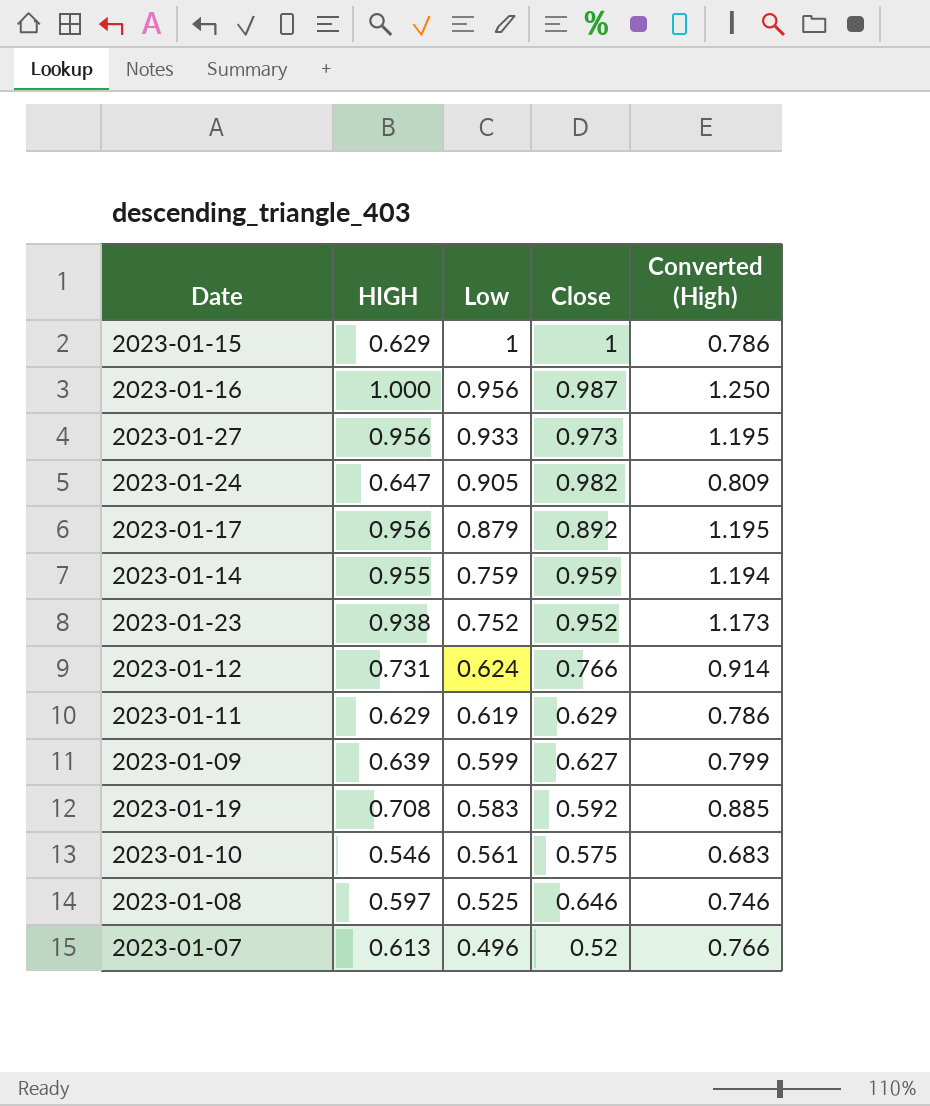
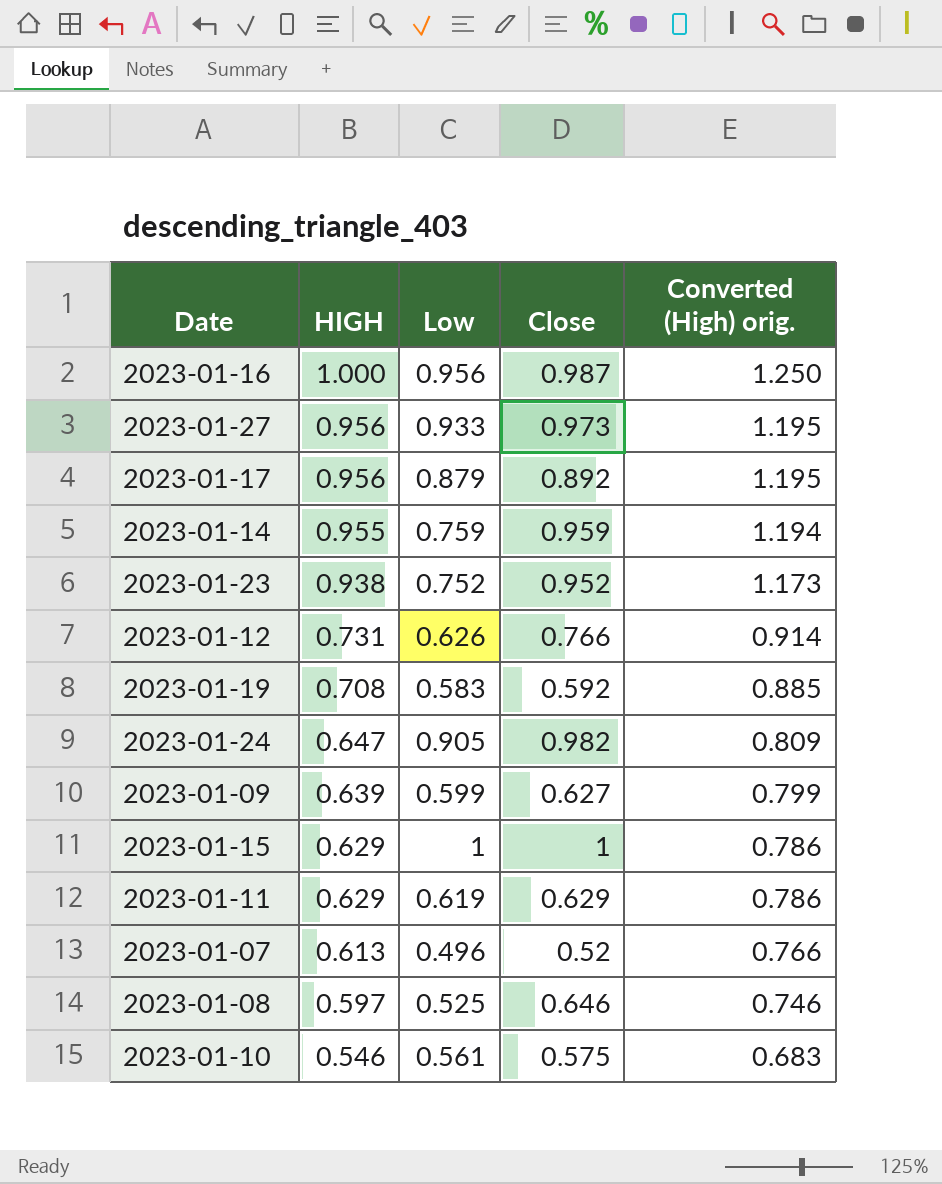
row order: Low descending -> HIGH descending
column name: Converted (High) -> Converted (High) orig.
2023-01-12 | Low: 0.624 -> 0.626

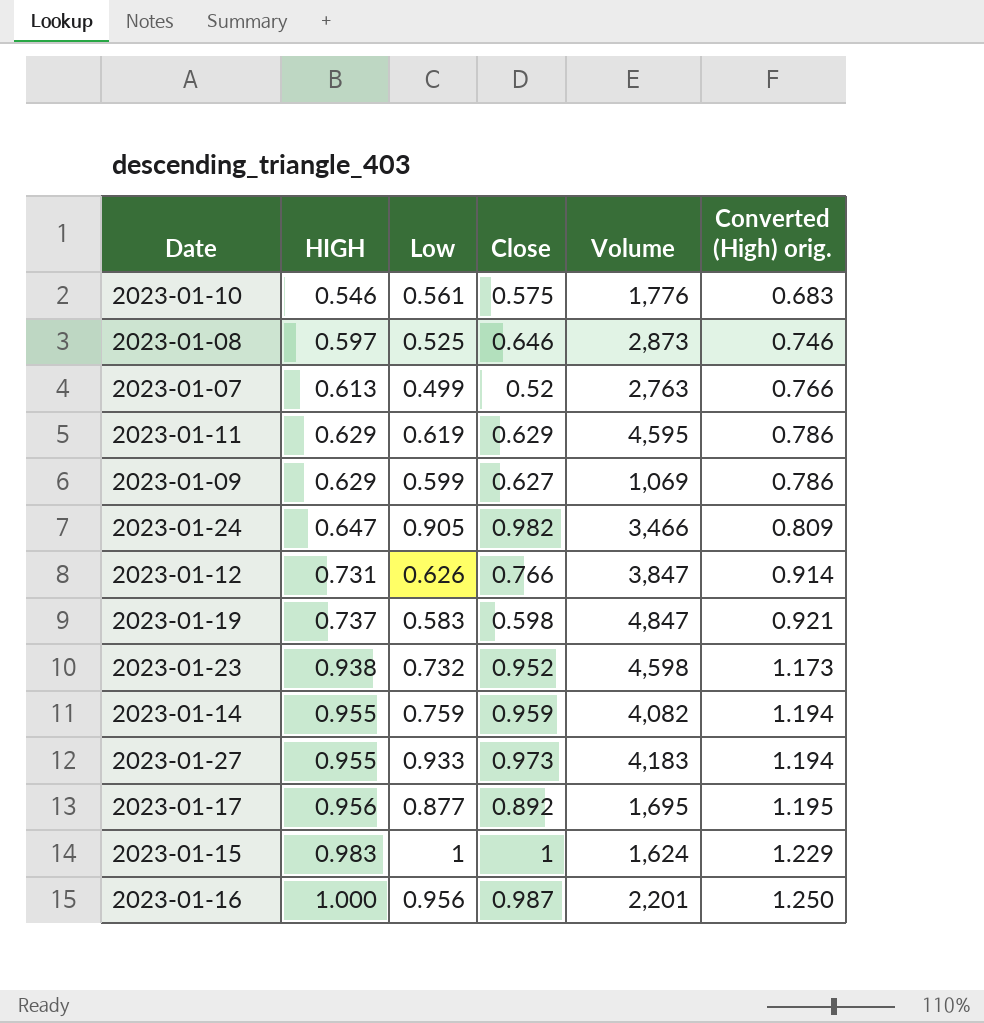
row order: HIGH descending -> HIGH ascending
column Volume | position: none -> 5
2023-01-07 | Low: 0.496 -> 0.499
2023-01-09 | HIGH: 0.639 -> 0.629
2023-01-09 | Converted (High) orig.: 0.799 -> 0.786
2023-01-19 | HIGH: 0.708 -> 0.737
2023-01-19 | Close: 0.592 -> 0.598
2023-01-19 | Converted (High) orig.: 0.885 -> 0.921
2023-01-23 | Low: 0.752 -> 0.732
2023-01-27 | HIGH: 0.956 -> 0.955
2023-01-27 | Converted (High) orig.: 1.195 -> 1.194
2023-01-17 | Low: 0.879 -> 0.877
2023-01-15 | HIGH: 0.629 -> 0.983
2023-01-15 | Converted (High) orig.: 0.786 -> 1.229

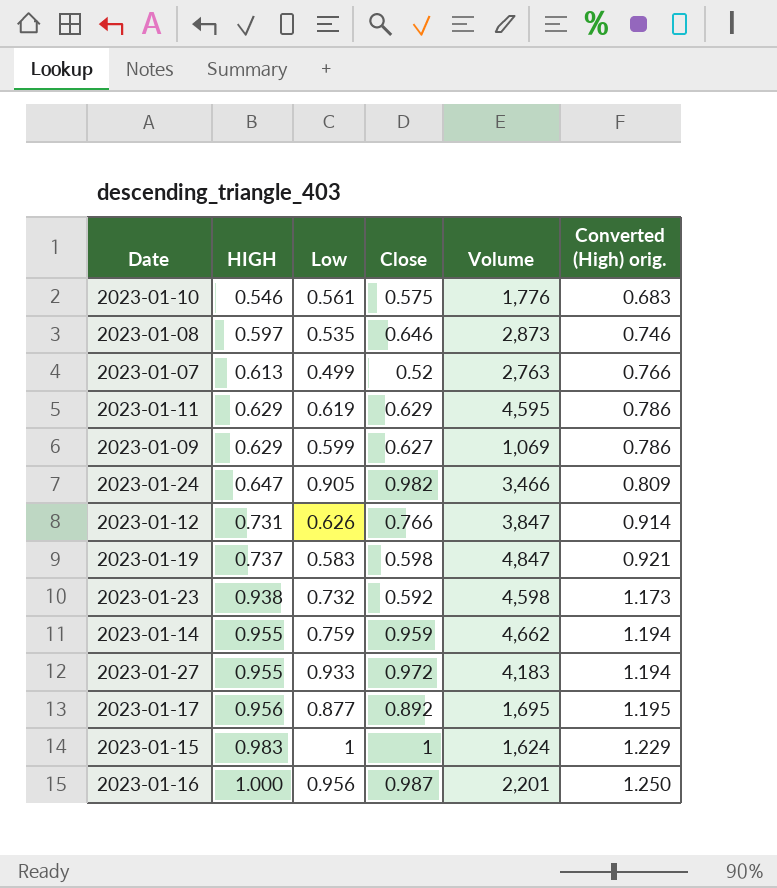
2023-01-08 | Low: 0.525 -> 0.535
2023-01-23 | Close: 0.952 -> 0.592
2023-01-14 | Volume: 4,082 -> 4,662
2023-01-27 | Close: 0.973 -> 0.972

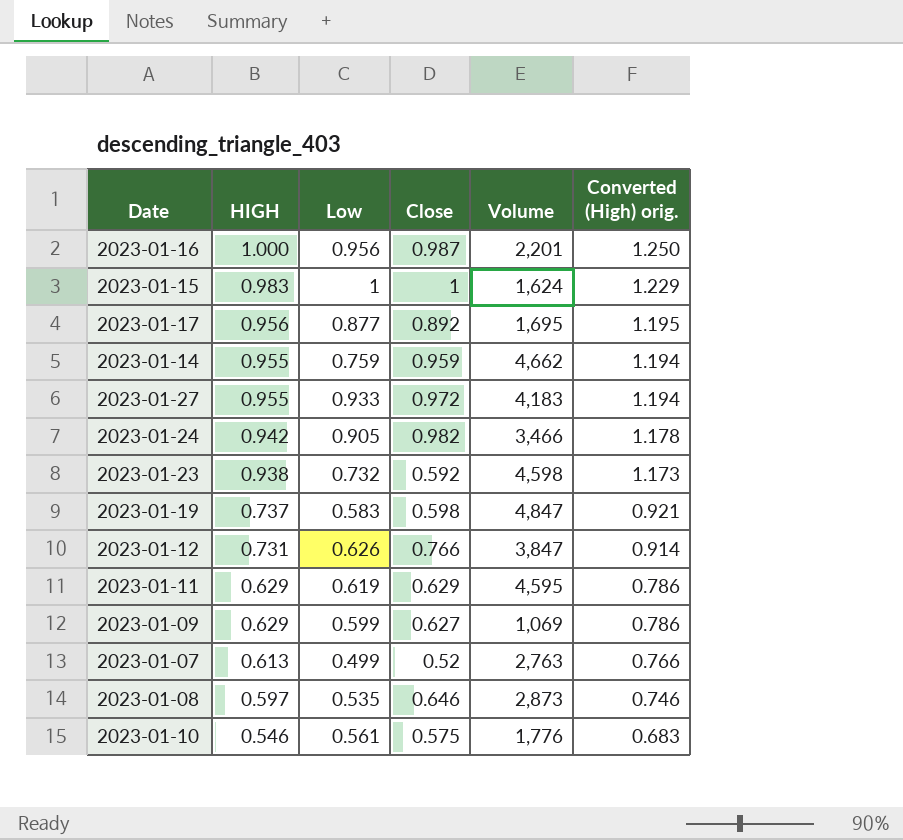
row order: HIGH ascending -> HIGH descending
2023-01-24 | HIGH: 0.647 -> 0.942
2023-01-24 | Converted (High) orig.: 0.809 -> 1.178

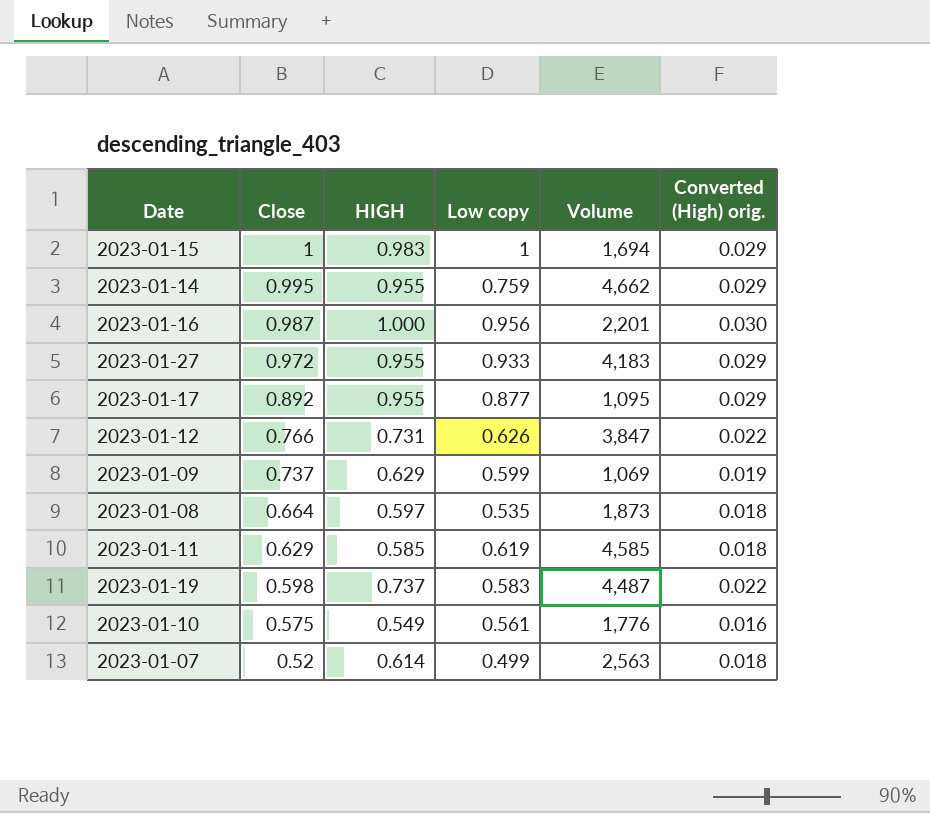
row order: HIGH descending -> Close descending
column Close | position: 4 -> 2
column name: Low -> Low copy
column Converted (High) orig. | formula: [HIGH] * 1.25 -> [HIGH] * 0.03
row 2023-01-24: 0.942 | 0.905 | 0.982 | 3,466 | 1.178 -> none
row 2023-01-23: 0.938 | 0.732 | 0.592 | 4,598 | 1.173 -> none
2023-01-15 | Volume: 1,624 -> 1,694
2023-01-14 | Close: 0.959 -> 0.995
2023-01-17 | HIGH: 0.956 -> 0.955
2023-01-17 | Volume: 1,695 -> 1,095
2023-01-09 | Close: 0.627 -> 0.737
2023-01-08 | Close: 0.646 -> 0.664
2023-01-08 | Volume: 2,873 -> 1,873
2023-01-11 | HIGH: 0.629 -> 0.585
2023-01-11 | Volume: 4,595 -> 4,585
2023-01-19 | Volume: 4,847 -> 4,487
2023-01-10 | HIGH: 0.546 -> 0.549
2023-01-07 | HIGH: 0.613 -> 0.614
2023-01-07 | Volume: 2,763 -> 2,563

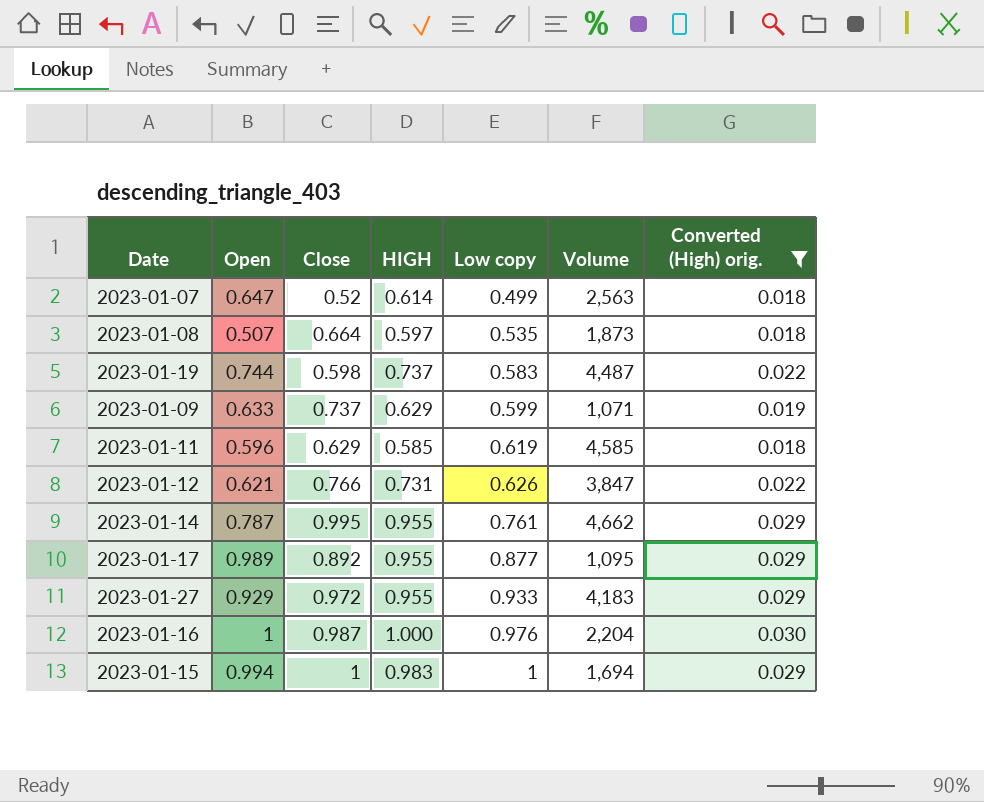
filter: none -> Converted (High) orig. != 0.016
row order: Close descending -> Low copy ascending
column Open | position: none -> 2
2023-01-09 | Volume: 1,069 -> 1,071
2023-01-14 | Low copy: 0.759 -> 0.761
2023-01-16 | Low copy: 0.956 -> 0.976
2023-01-16 | Volume: 2,201 -> 2,204

